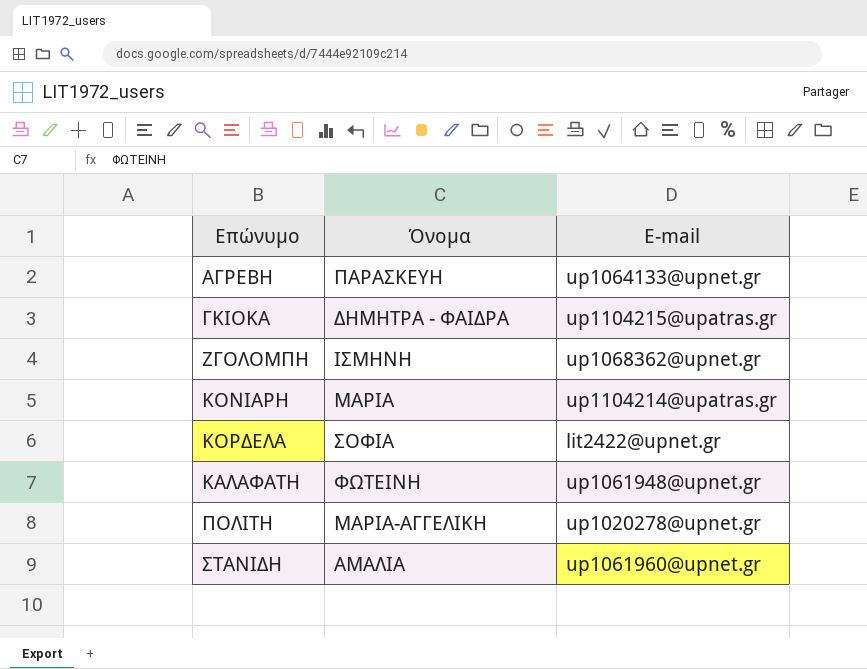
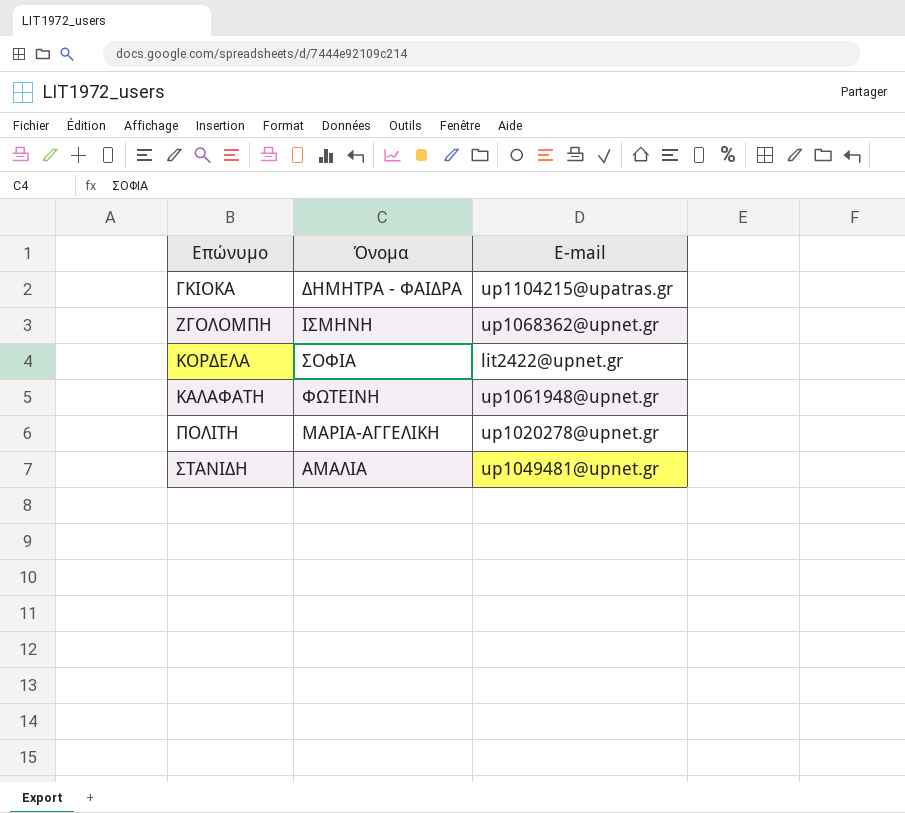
row ΑΓΡΕΒΗ: ΠΑΡΑΣΚΕΥΗ | up1064133@upnet.gr -> none
row ΚΟΝΙΑΡΗ: ΜΑΡΙΑ | up1104214@upatras.gr -> none
ΣΤΑΝΙΔΗ | E-mail: up1061960@upnet.gr -> up1049481@upnet.gr

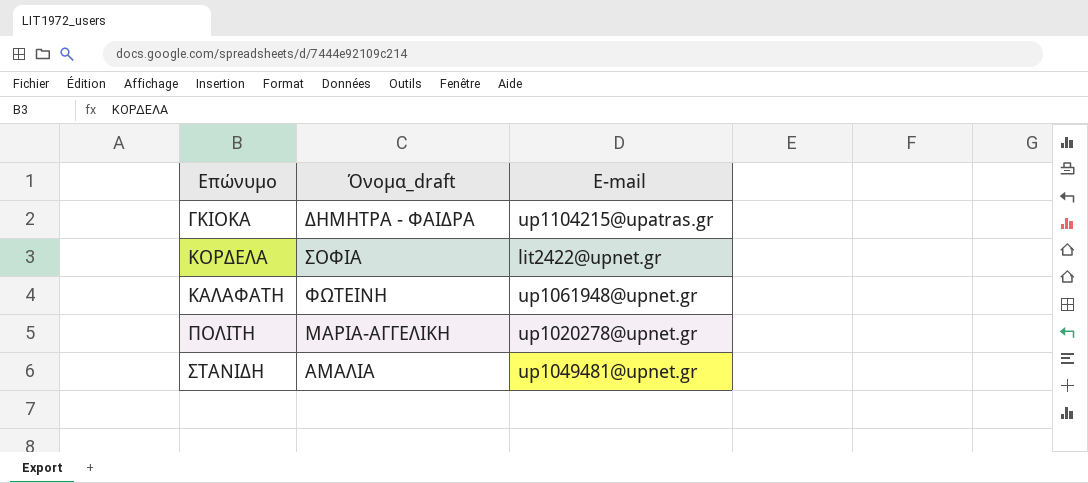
column name: Όνομα -> Όνομα_draft
row ΖΓΟΛΟΜΠΗ: ΙΣΜΗΝΗ | up1068362@upnet.gr -> none

